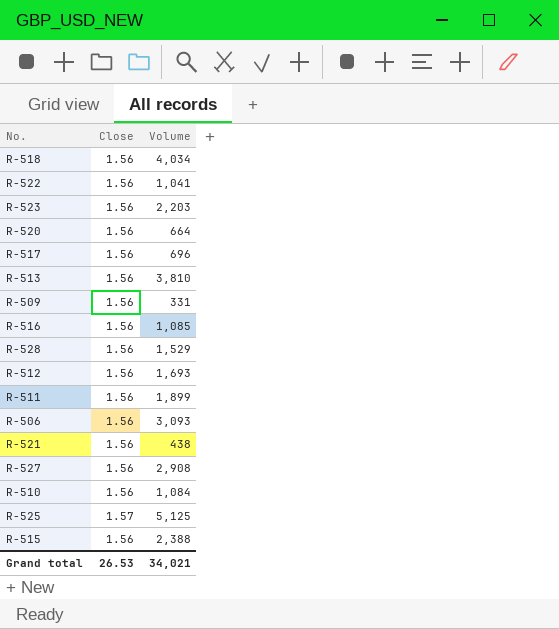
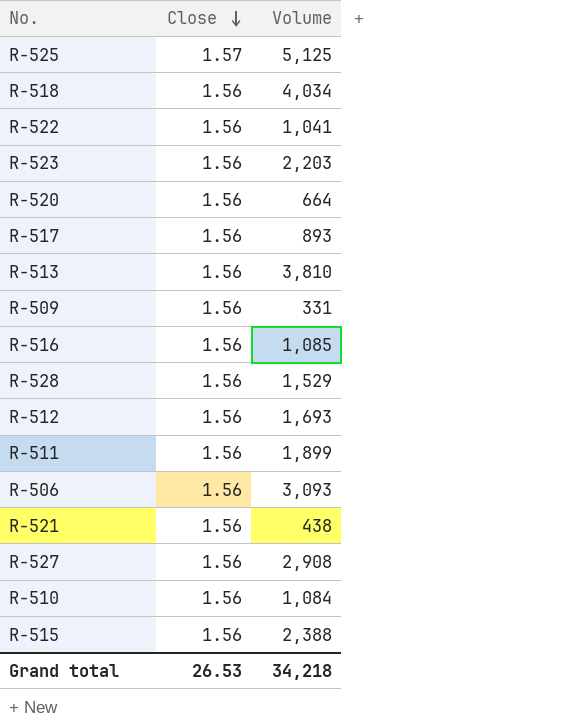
row order: none -> Close descending
R-517 | Volume: 696 -> 893
Grand total | Volume: 34,021 -> 34,218

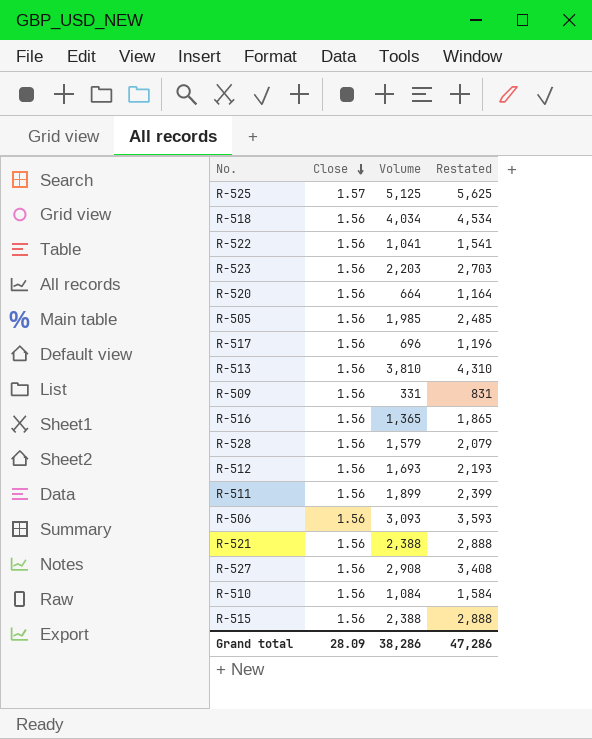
column Restated | formula: none -> [Volume] + 500
row R-505: none -> 1.56 | 1,985 | 2,485
R-517 | Volume: 893 -> 696
R-516 | Volume: 1,085 -> 1,365
R-528 | Volume: 1,529 -> 1,579
R-521 | Volume: 438 -> 2,388
Grand total | Close: 26.53 -> 28.09
Grand total | Volume: 34,218 -> 38,286

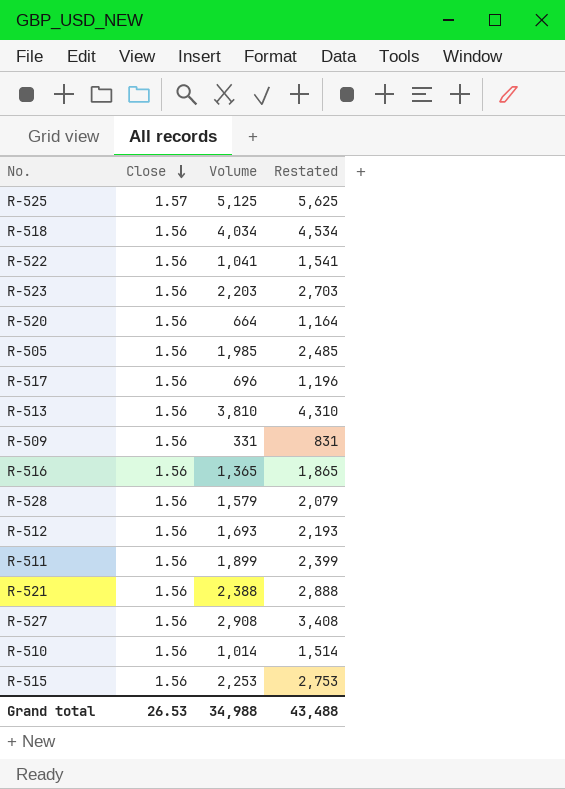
row R-506: 1.56 | 3,093 | 3,593 -> none
R-510 | Volume: 1,084 -> 1,014
R-510 | Restated: 1,584 -> 1,514
R-515 | Volume: 2,388 -> 2,253
R-515 | Restated: 2,888 -> 2,753
Grand total | Close: 28.09 -> 26.53
Grand total | Volume: 38,286 -> 34,988
Grand total | Restated: 47,286 -> 43,488

